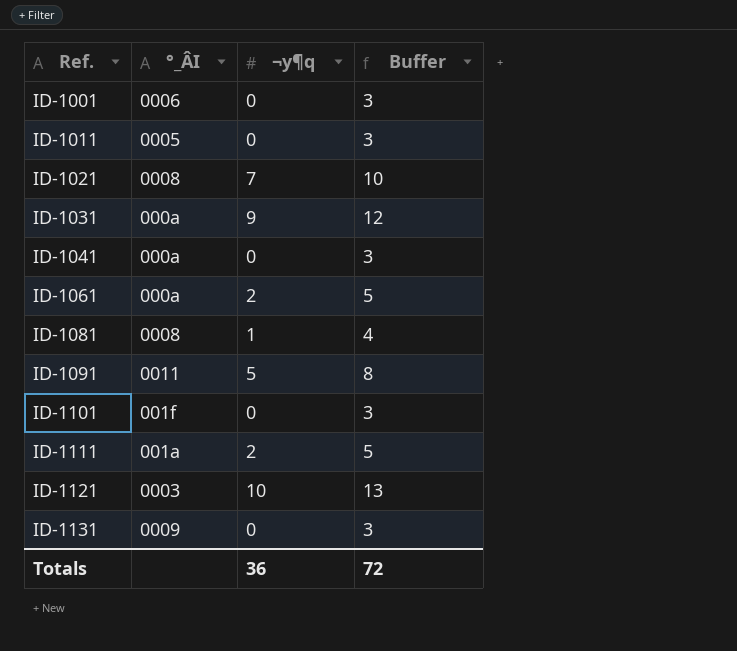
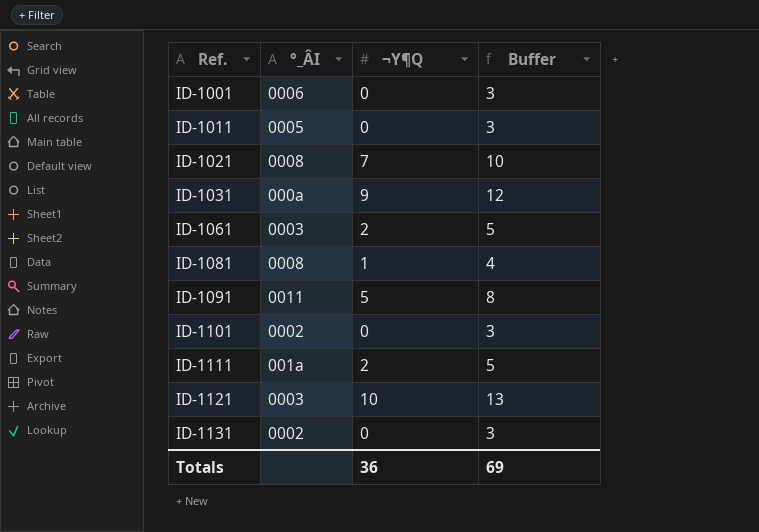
column name: ¬y¶q -> ¬Y¶Q
row ID-1041: 000a | 0 | 3 -> none
ID-1061 | °_ÂI: 000a -> 0003
ID-1101 | °_ÂI: 001f -> 0002
ID-1131 | °_ÂI: 0009 -> 0002
Totals | Buffer: 72 -> 69

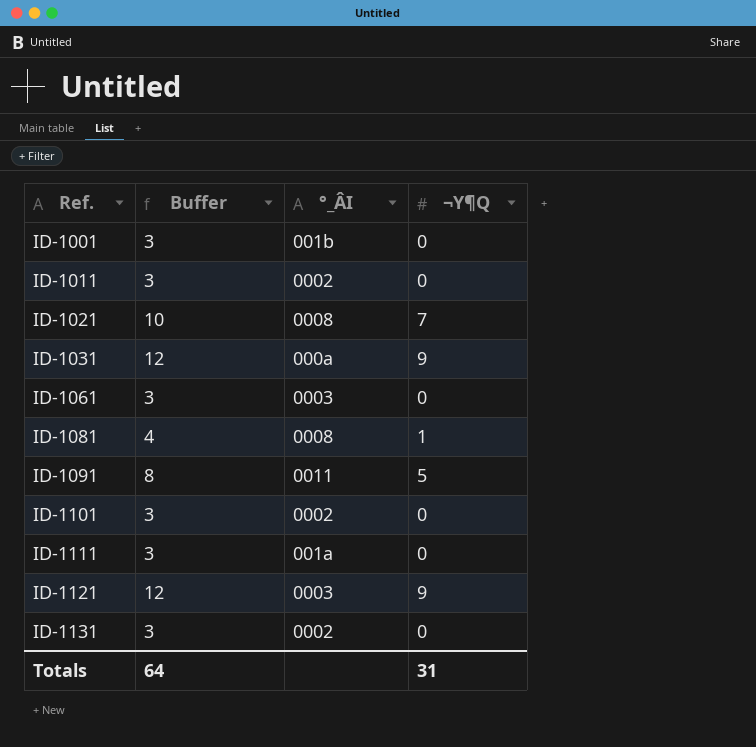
column Buffer | position: 4 -> 2
ID-1001 | °_ÂI: 0006 -> 001b
ID-1011 | °_ÂI: 0005 -> 0002
ID-1061 | Buffer: 5 -> 3
ID-1061 | ¬Y¶Q: 2 -> 0
ID-1111 | Buffer: 5 -> 3
ID-1111 | ¬Y¶Q: 2 -> 0
ID-1121 | Buffer: 13 -> 12
ID-1121 | ¬Y¶Q: 10 -> 9
Totals | Buffer: 69 -> 64
Totals | ¬Y¶Q: 36 -> 31

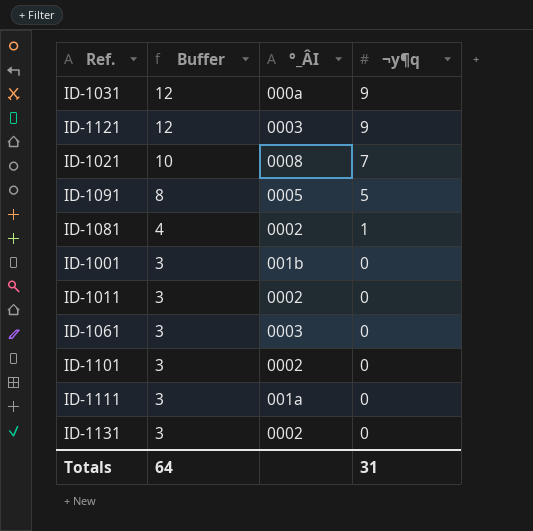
row order: Ref. ascending -> Buffer descending
column name: ¬Y¶Q -> ¬y¶q
ID-1091 | °_ÂI: 0011 -> 0005
ID-1081 | °_ÂI: 0008 -> 0002

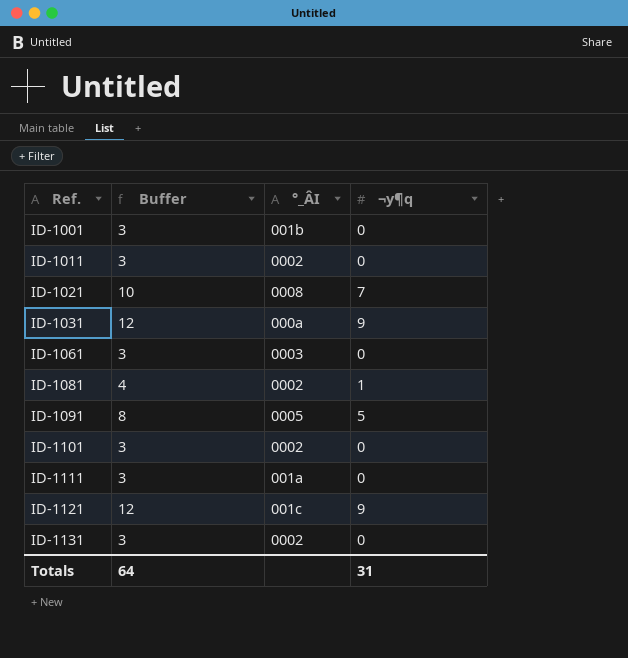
row order: Buffer descending -> Ref. ascending
ID-1121 | °_ÂI: 0003 -> 001c

